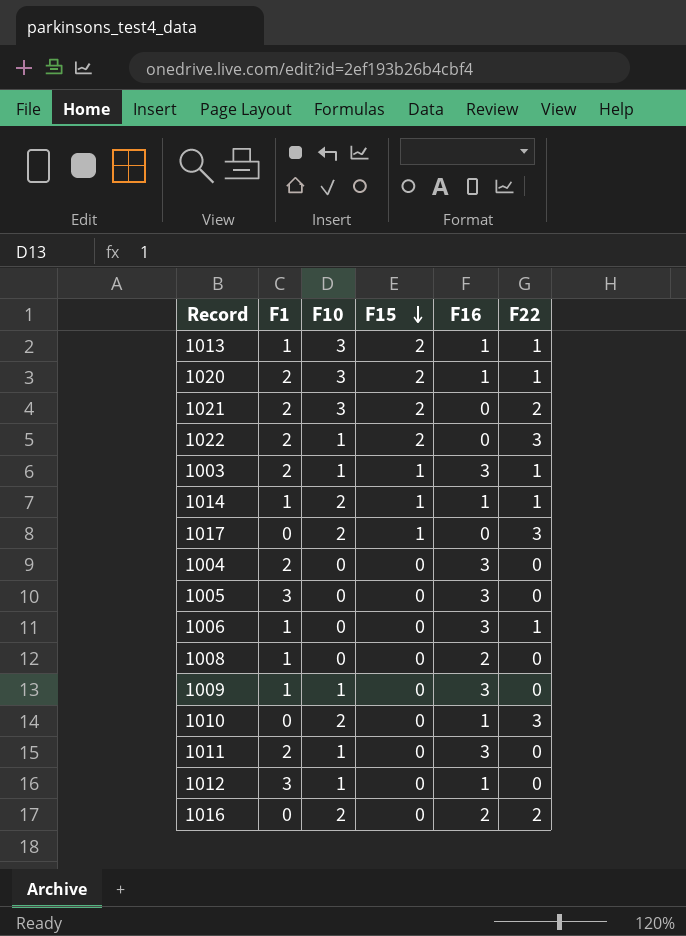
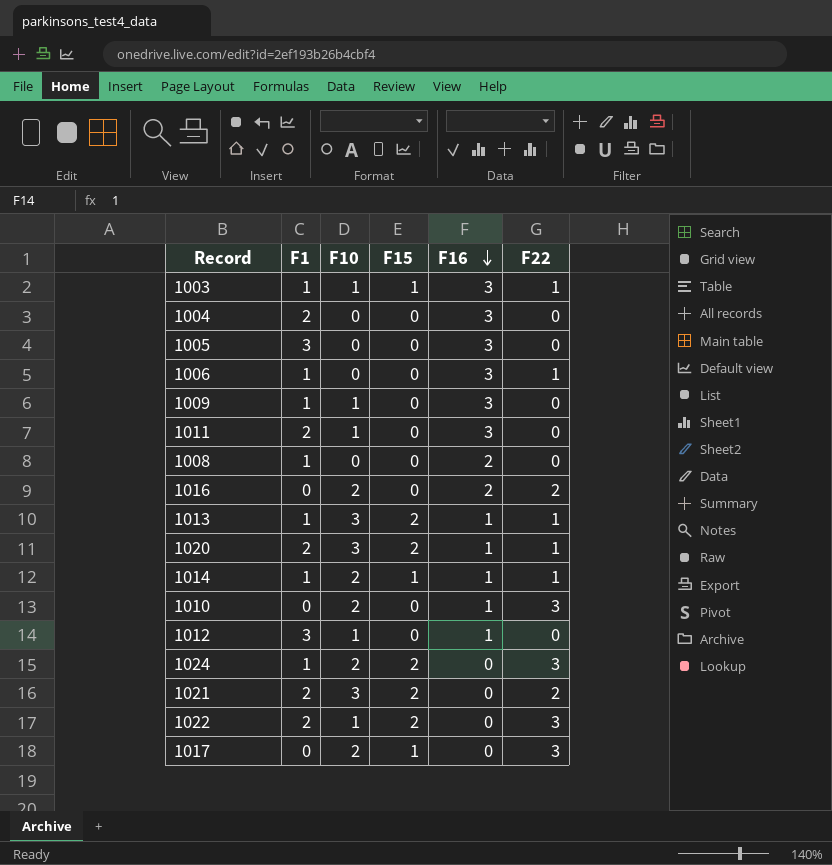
row order: F15 descending -> F16 descending
1003 | F1: 2 -> 1
row 1024: none -> 1 | 2 | 2 | 0 | 3

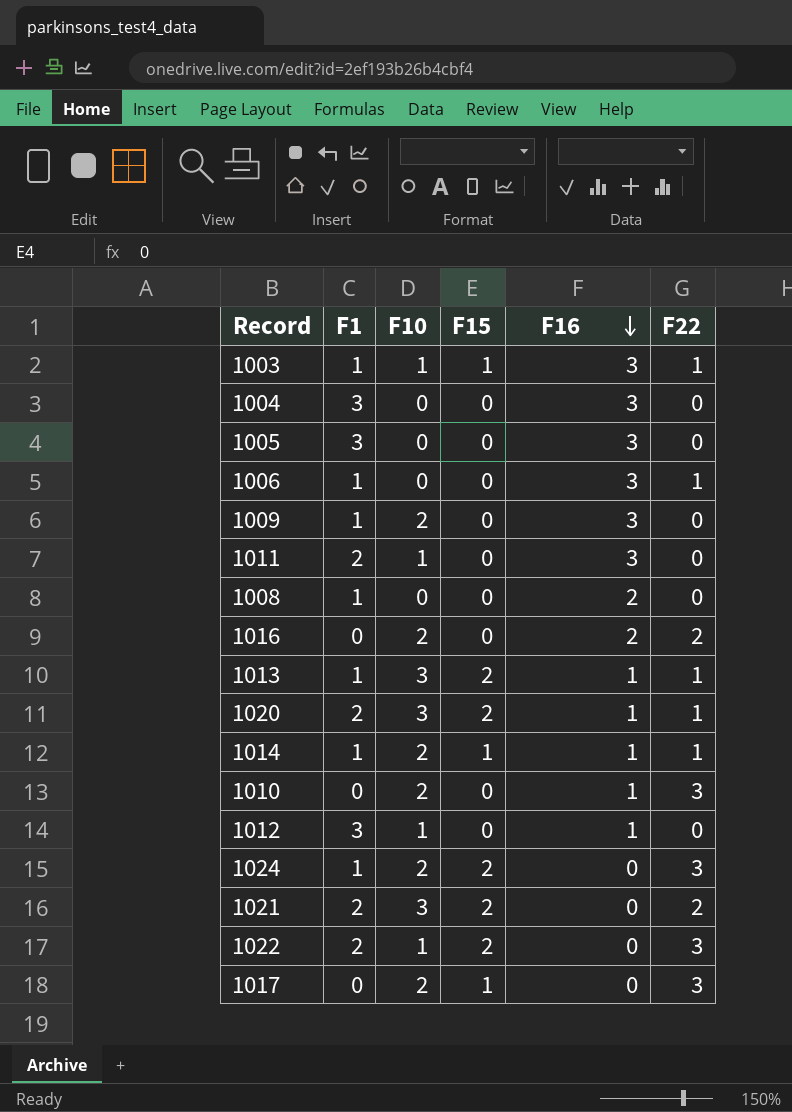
1004 | F1: 2 -> 3
1009 | F10: 1 -> 2

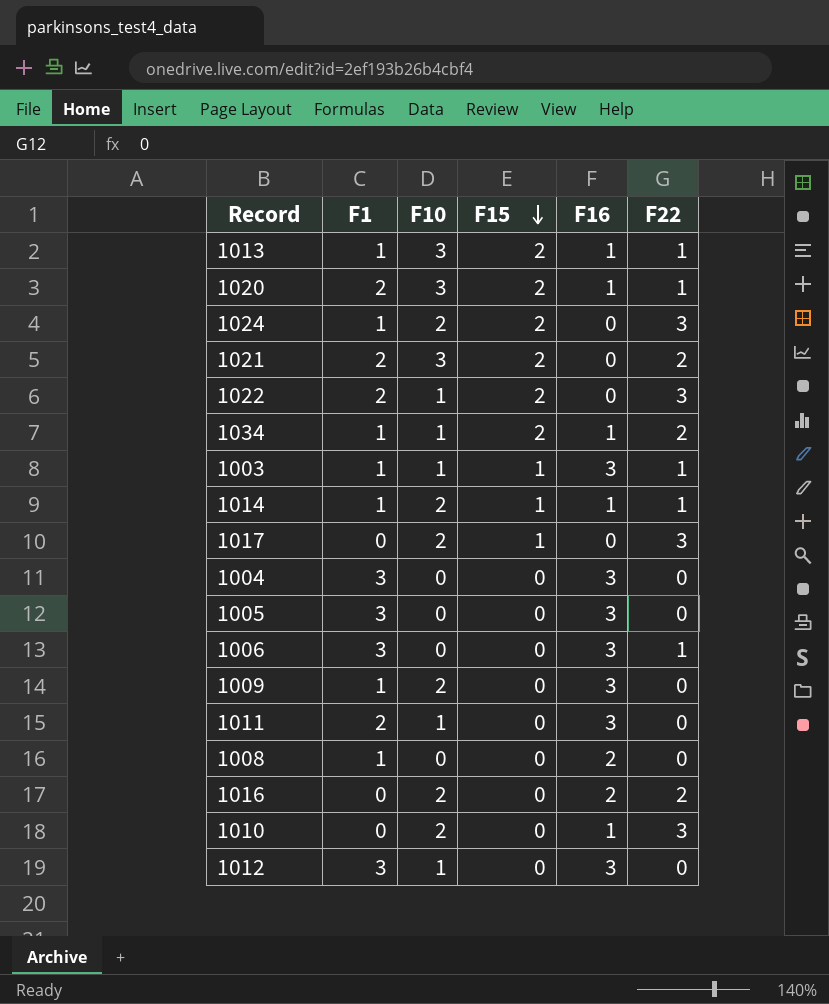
row order: F16 descending -> F15 descending
row 1034: none -> 1 | 1 | 2 | 1 | 2
1006 | F1: 1 -> 3
1012 | F16: 1 -> 3

